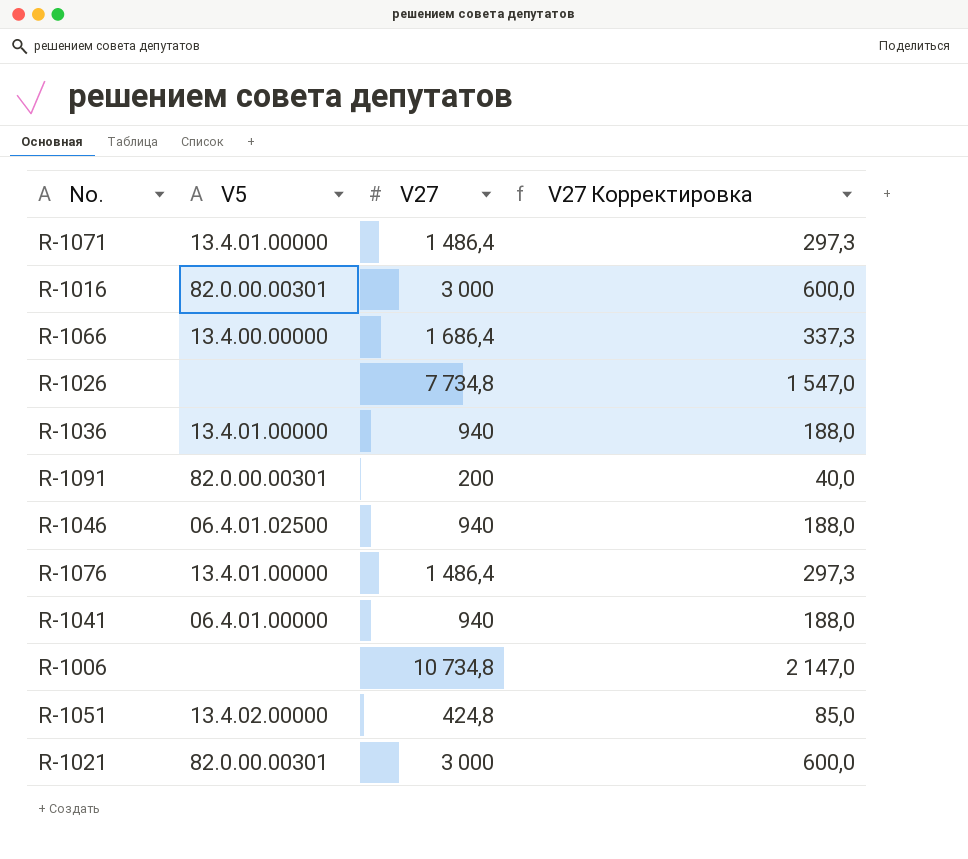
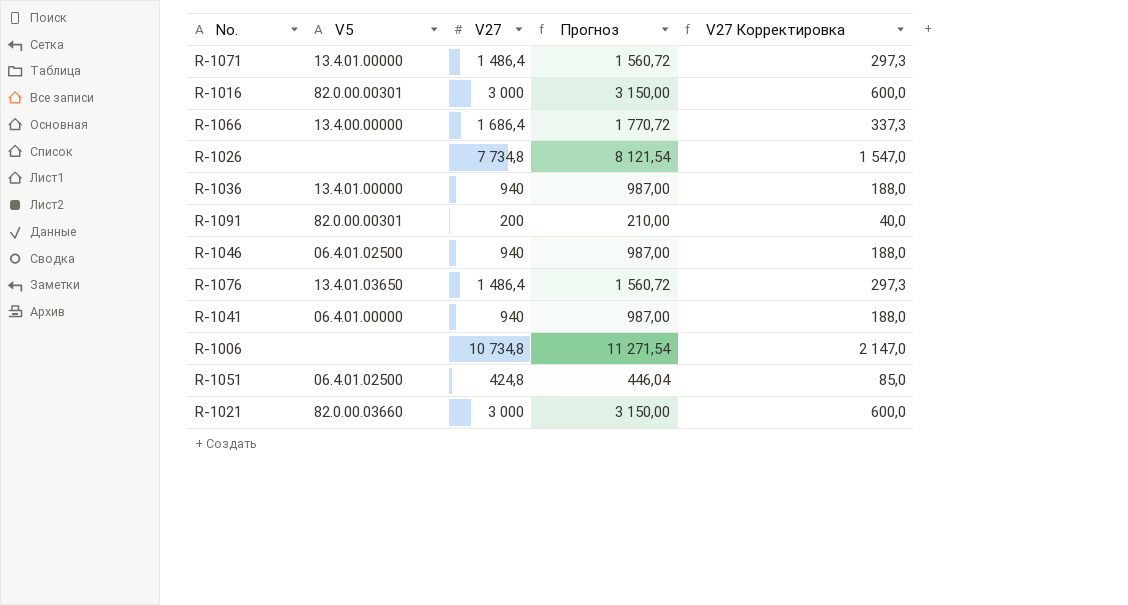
column Прогноз | formula: none -> [V27] * 1,05
R-1076 | V5: 13.4.01.00000 -> 13.4.01.03650
R-1051 | V5: 13.4.02.00000 -> 06.4.01.02500
R-1021 | V5: 82.0.00.00301 -> 82.0.00.03660

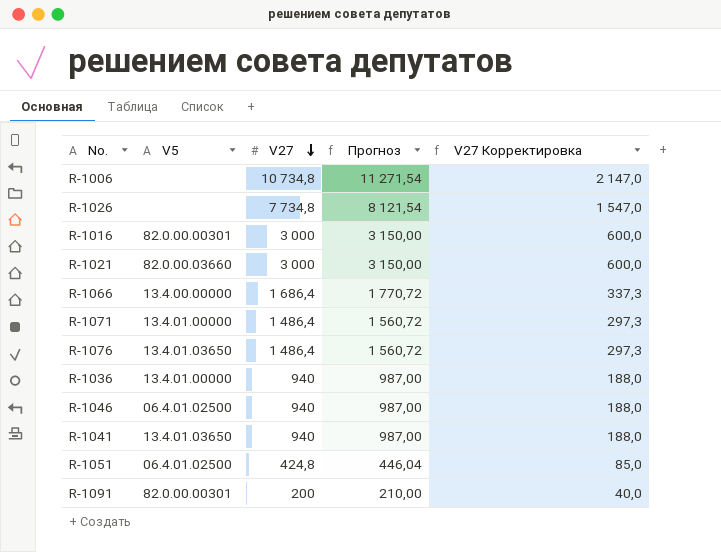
row order: none -> V27 descending
R-1041 | V5: 06.4.01.00000 -> 13.4.01.03650

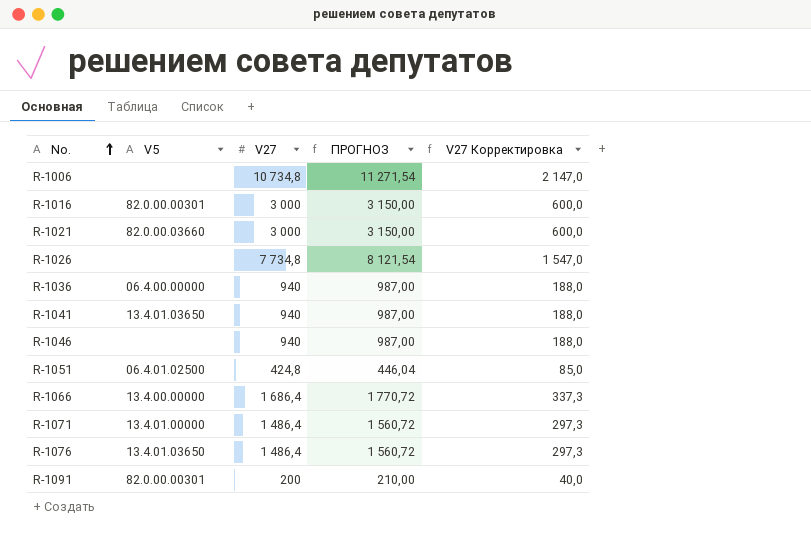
row order: V27 descending -> No. ascending
column name: Прогноз -> ПРОГНОЗ
R-1036 | V5: 13.4.01.00000 -> 06.4.00.00000
R-1046 | V5: 06.4.01.02500 -> none

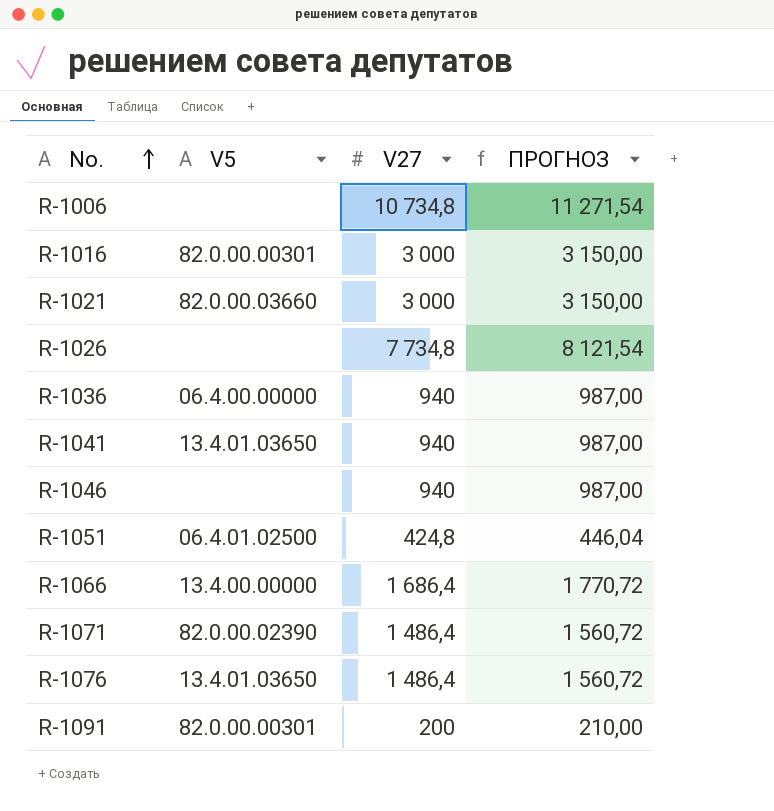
column V27 Корректировка | formula: [V27] * 0,2 -> none
R-1071 | V5: 13.4.01.00000 -> 82.0.00.02390

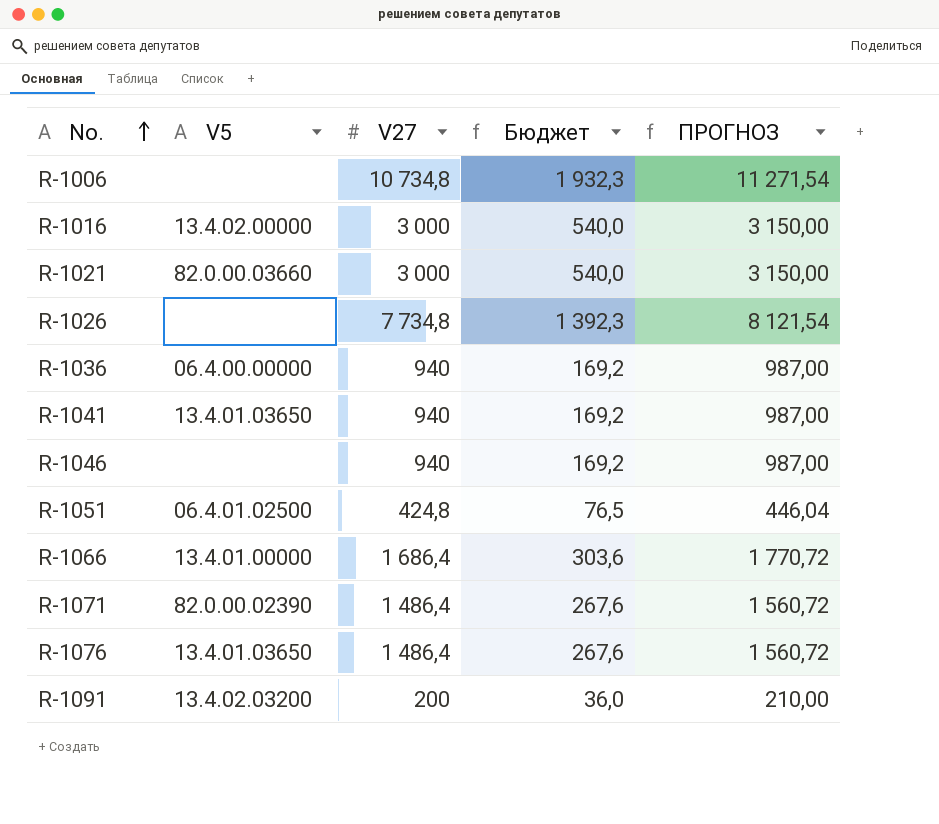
column Бюджет | formula: none -> [V27] * 0,18
R-1016 | V5: 82.0.00.00301 -> 13.4.02.00000
R-1066 | V5: 13.4.00.00000 -> 13.4.01.00000
R-1091 | V5: 82.0.00.00301 -> 13.4.02.03200

